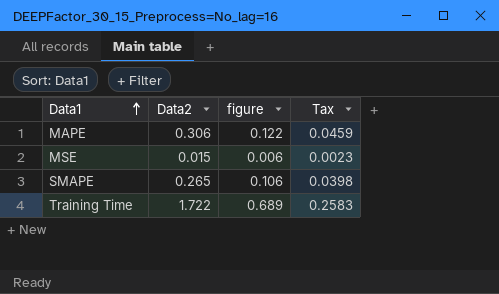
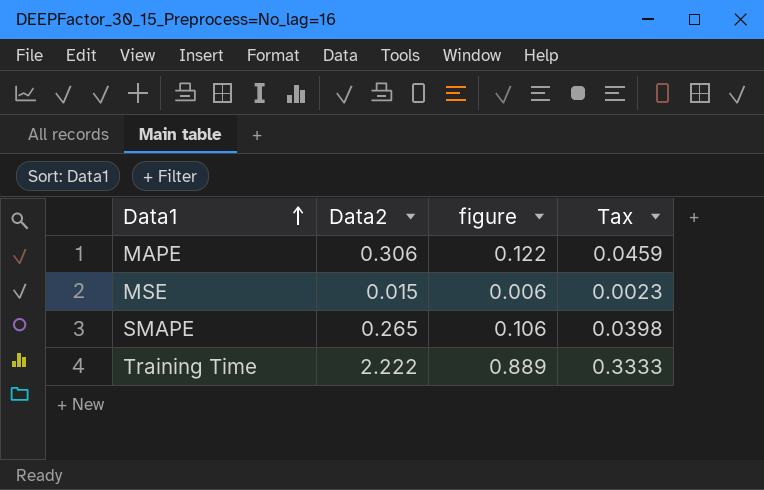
Training Time | Data2: 1.722 -> 2.222
Training Time | figure: 0.689 -> 0.889
Training Time | Tax: 0.2583 -> 0.3333

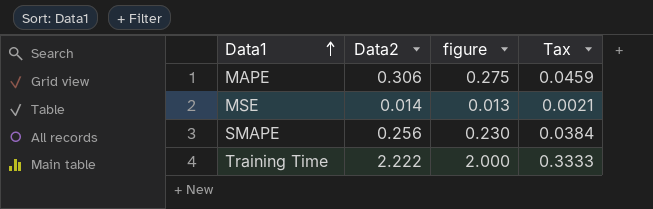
column figure | formula: [Data2] * 0.4 -> [Data2] * 0.9
MSE | Data2: 0.015 -> 0.014
MSE | Tax: 0.0023 -> 0.0021
SMAPE | Data2: 0.265 -> 0.256
SMAPE | Tax: 0.0398 -> 0.0384

